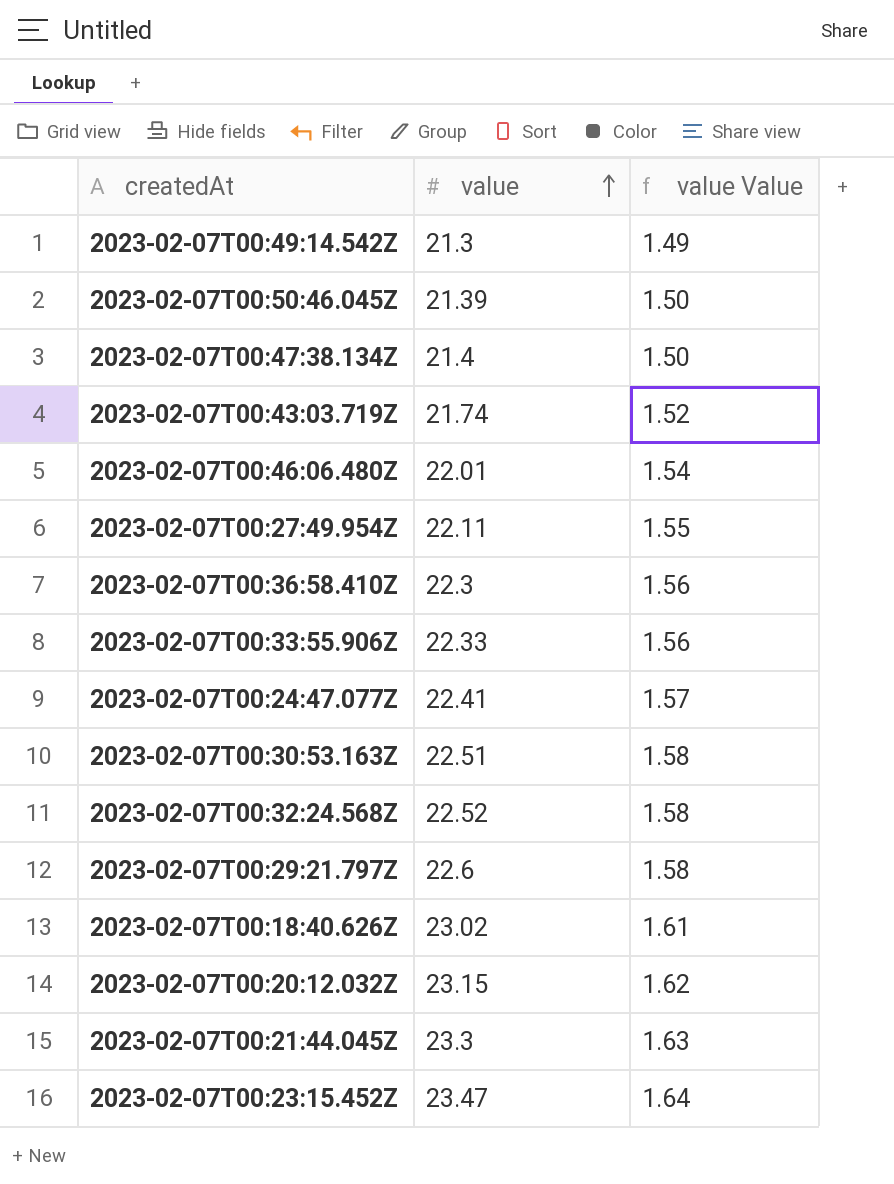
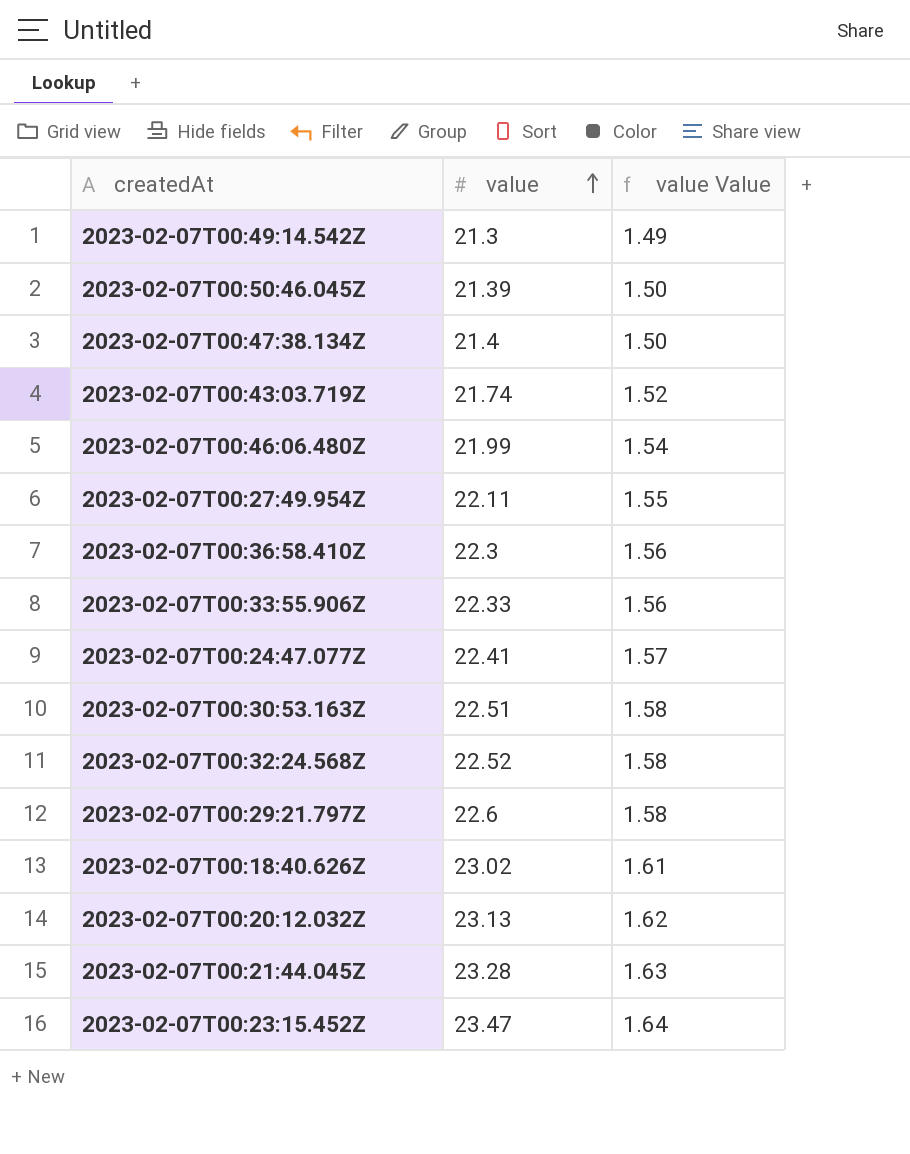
2023-02-07T00:46:06.480Z | value: 22.01 -> 21.99
2023-02-07T00:20:12.032Z | value: 23.15 -> 23.13
2023-02-07T00:21:44.045Z | value: 23.3 -> 23.28

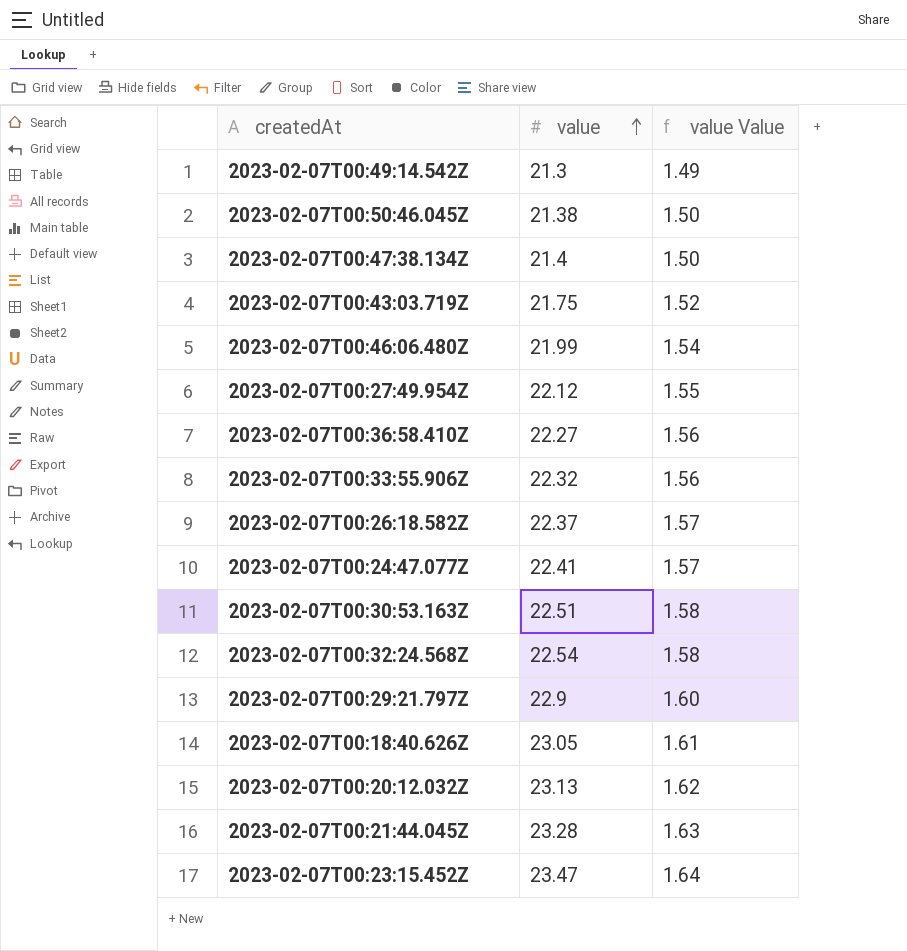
2023-02-07T00:50:46.045Z | value: 21.39 -> 21.38
2023-02-07T00:43:03.719Z | value: 21.74 -> 21.75
2023-02-07T00:27:49.954Z | value: 22.11 -> 22.12
2023-02-07T00:36:58.410Z | value: 22.3 -> 22.27
2023-02-07T00:33:55.906Z | value: 22.33 -> 22.32
row 2023-02-07T00:26:18.582Z: none -> 22.37 | 1.57
2023-02-07T00:32:24.568Z | value: 22.52 -> 22.54
2023-02-07T00:29:21.797Z | value: 22.6 -> 22.9
2023-02-07T00:29:21.797Z | value Value: 1.58 -> 1.60
2023-02-07T00:18:40.626Z | value: 23.02 -> 23.05

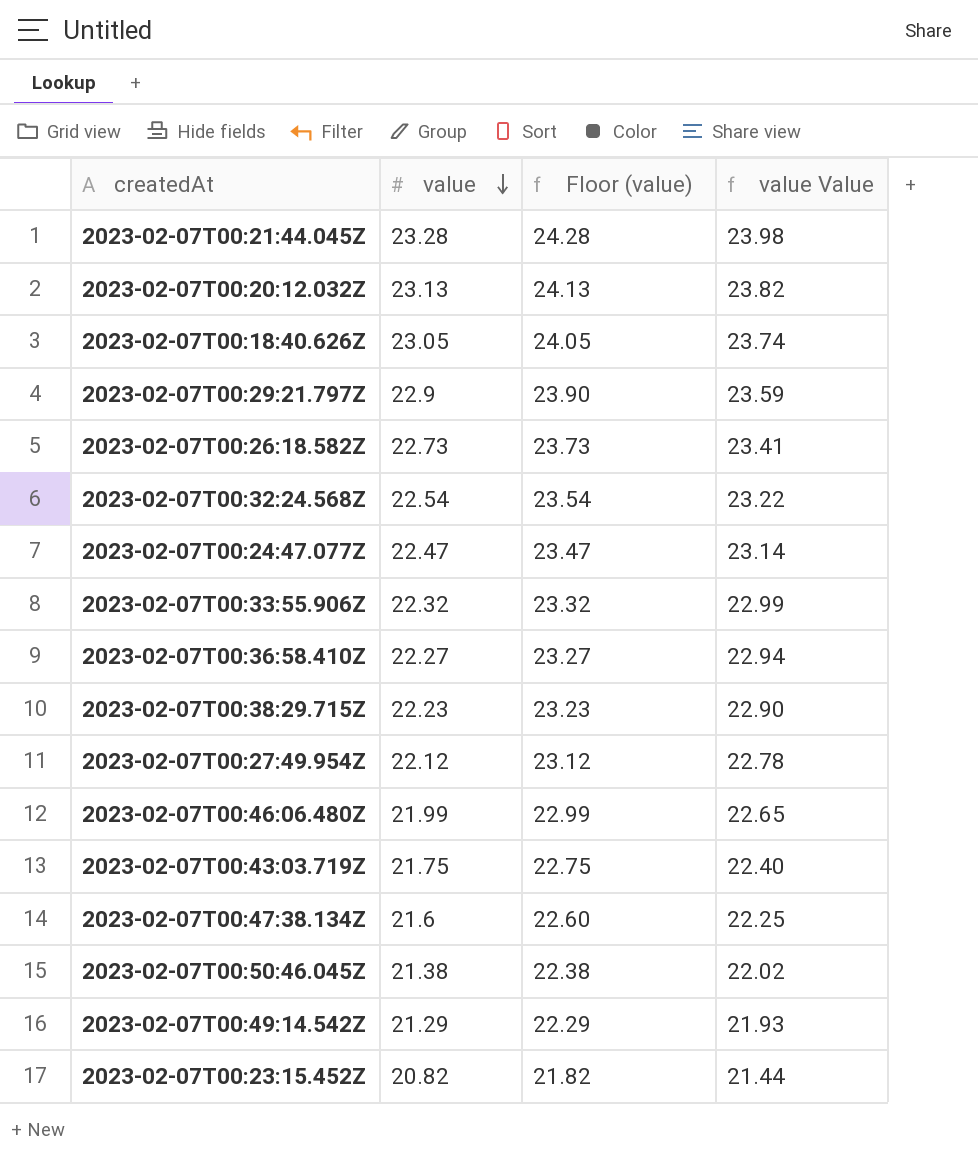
row order: value ascending -> value descending
column Floor (value) | formula: none -> [value] + 1
column value Value | formula: [value] * 0.07 -> [value] * 1.03
row 2023-02-07T00:30:53.163Z: 22.51 | 1.58 -> none
2023-02-07T00:26:18.582Z | value: 22.37 -> 22.73
2023-02-07T00:24:47.077Z | value: 22.41 -> 22.47
row 2023-02-07T00:38:29.715Z: none -> 22.23 | 23.23 | 22.90
2023-02-07T00:47:38.134Z | value: 21.4 -> 21.6
2023-02-07T00:49:14.542Z | value: 21.3 -> 21.29
2023-02-07T00:23:15.452Z | value: 23.47 -> 20.82

